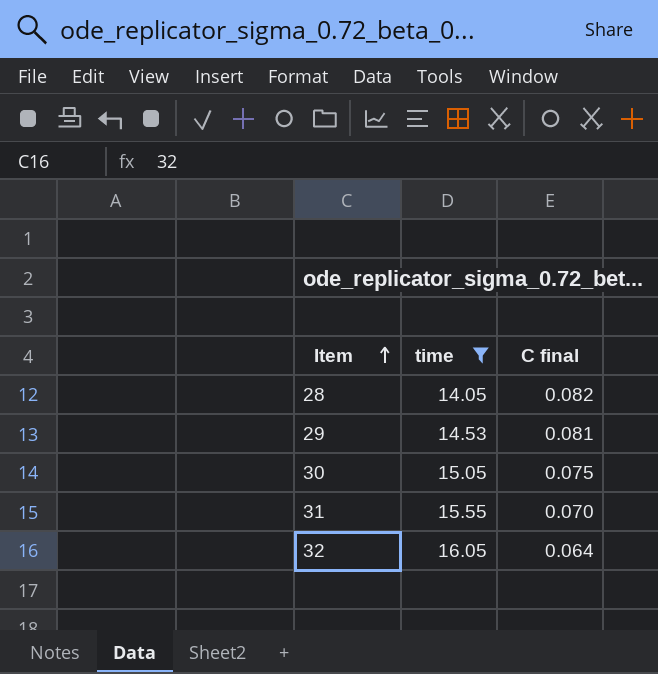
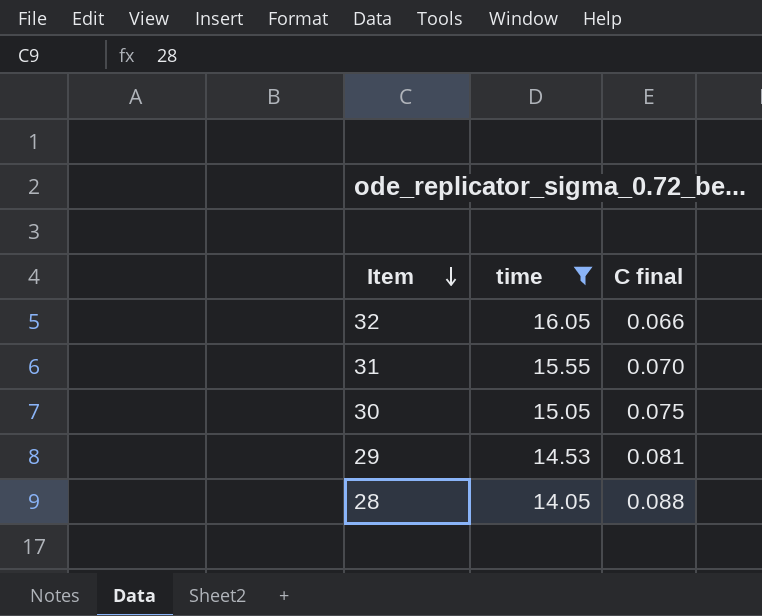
row order: Item ascending -> Item descending
32 | C final: 0.064 -> 0.066
28 | C final: 0.082 -> 0.088

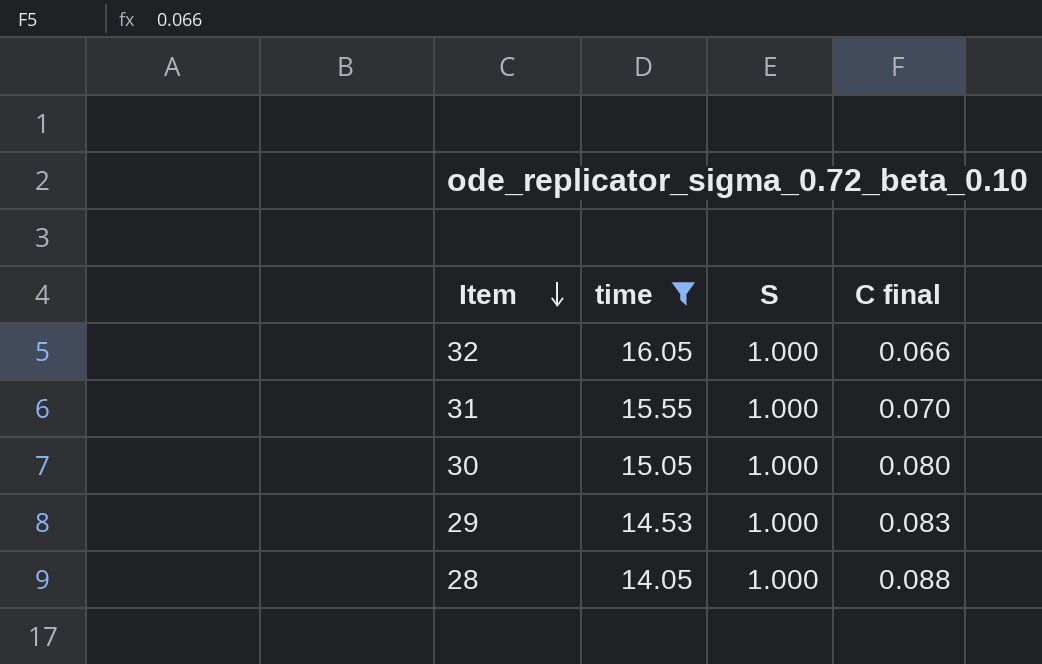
column S | position: none -> 3
30 | C final: 0.075 -> 0.080
29 | C final: 0.081 -> 0.083

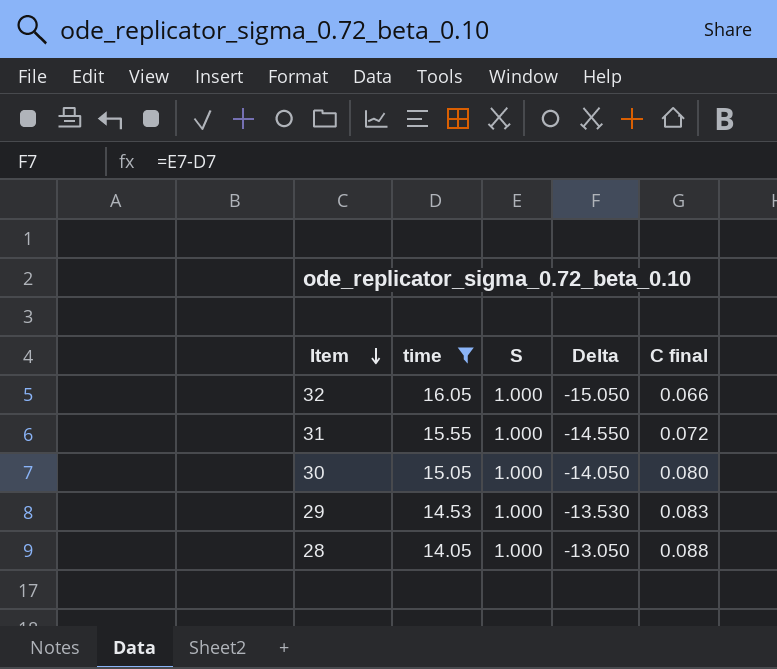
column Delta | formula: none -> [S] - [time]
31 | C final: 0.070 -> 0.072

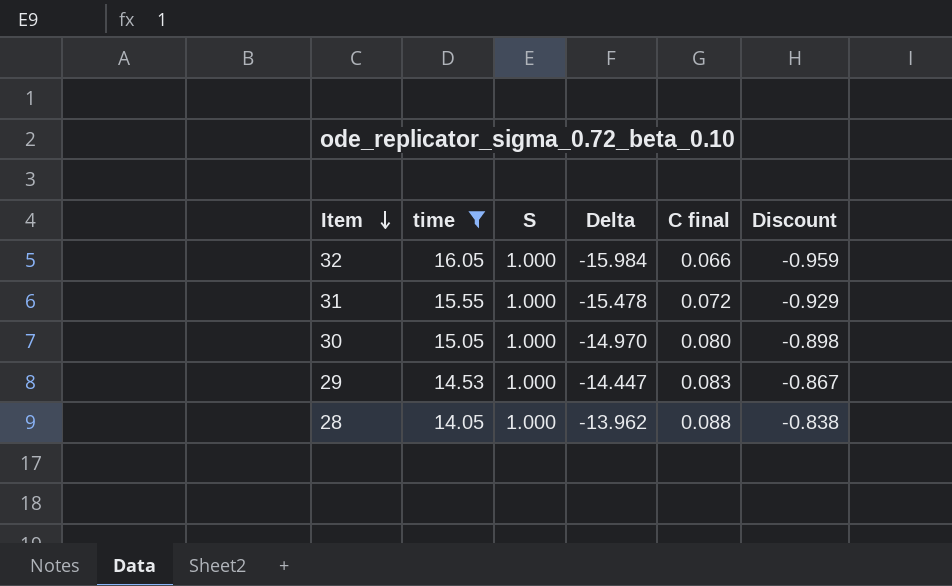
column Delta | formula: [S] - [time] -> [C final] - [time]
column Discount | formula: none -> [Delta] * 0.06

